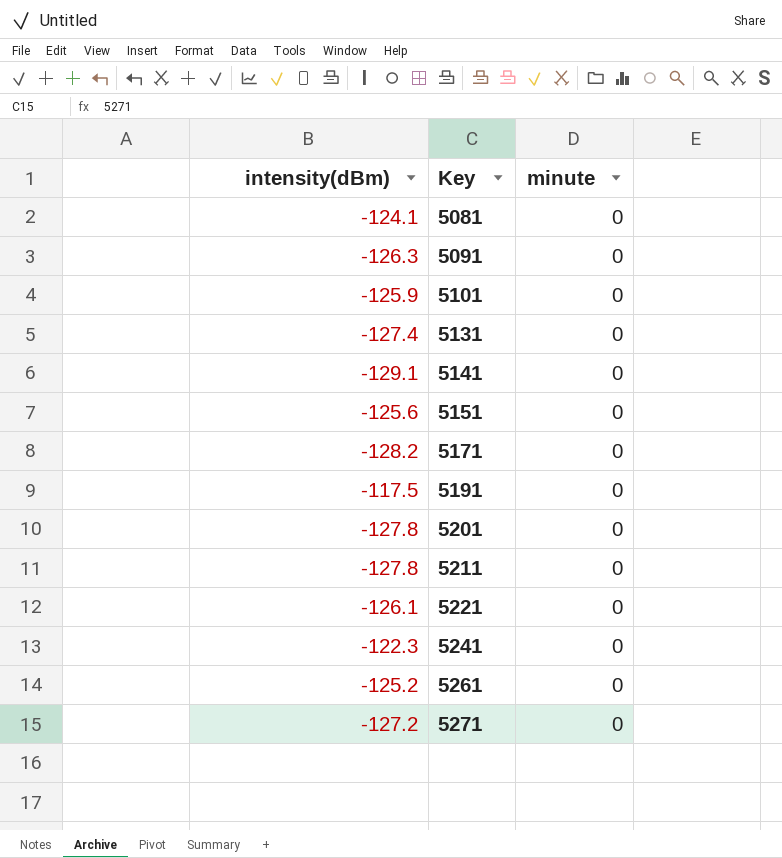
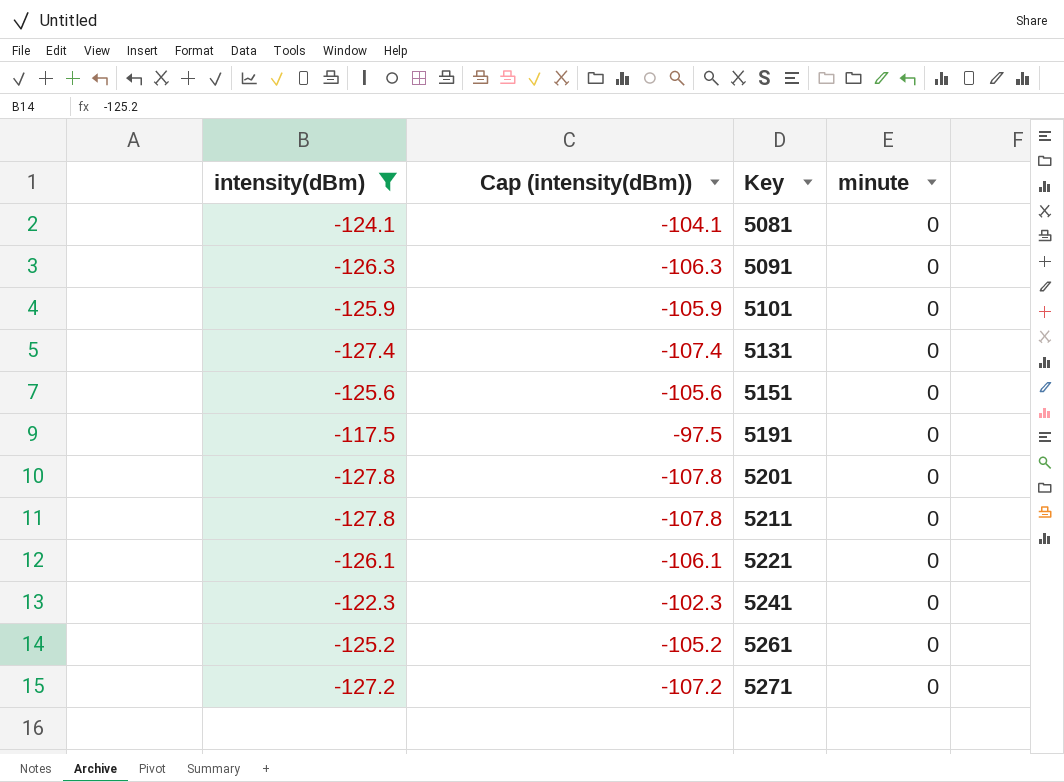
filter: none -> intensity(dBm) >= -127.8
column Cap (intensity(dBm)) | formula: none -> [intensity(dBm)] + 20

